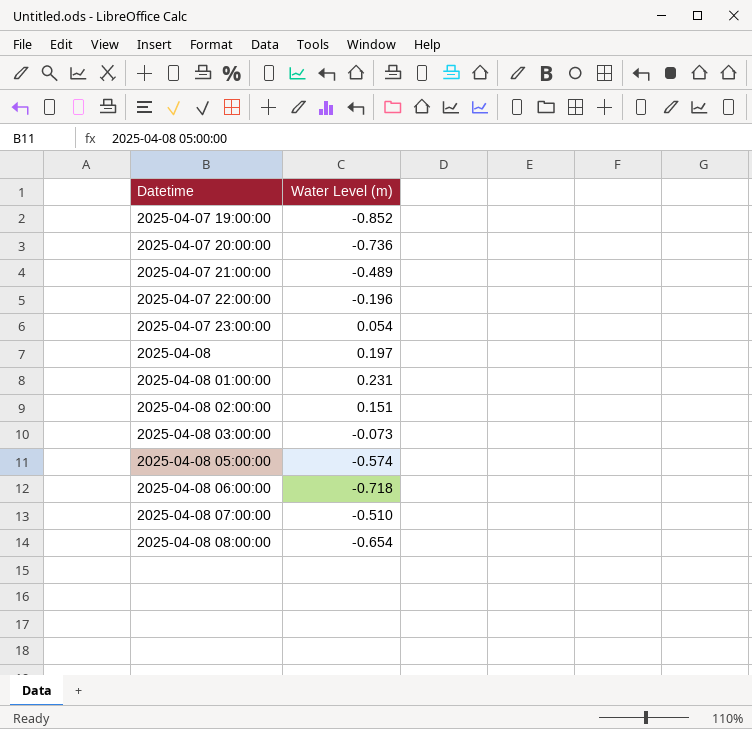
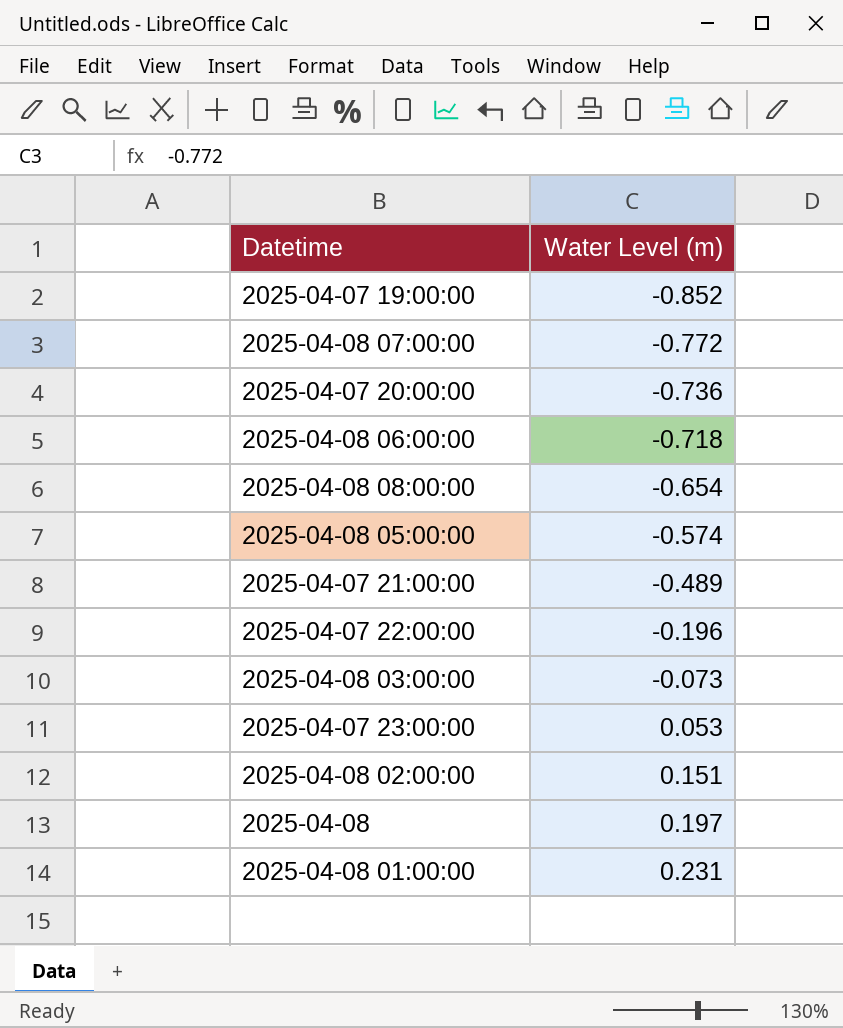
row order: Datetime ascending -> Water Level (m) ascending
2025-04-08 07:00:00 | Water Level (m): -0.510 -> -0.772
2025-04-07 23:00:00 | Water Level (m): 0.054 -> 0.053

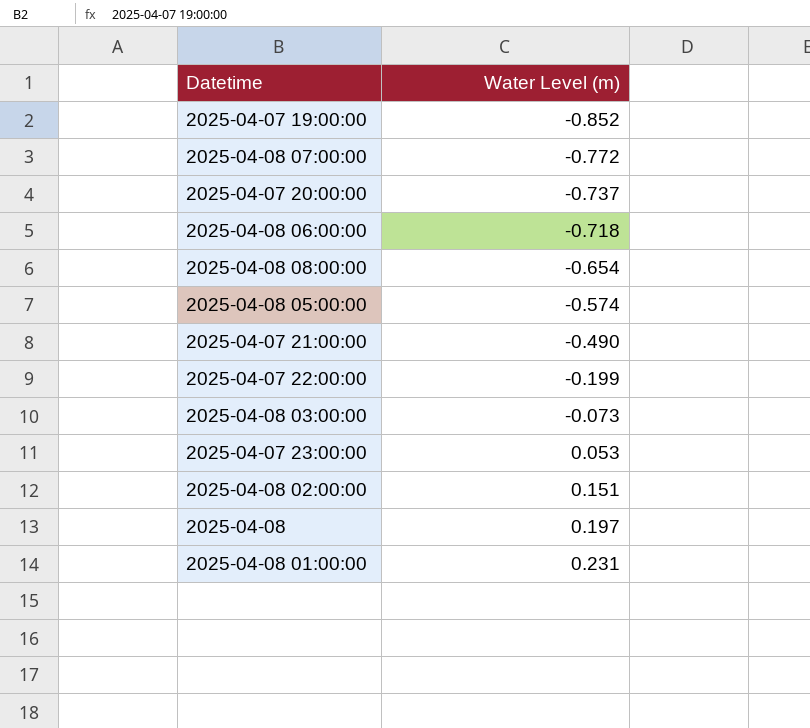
2025-04-07 20:00:00 | Water Level (m): -0.736 -> -0.737
2025-04-07 21:00:00 | Water Level (m): -0.489 -> -0.490
2025-04-07 22:00:00 | Water Level (m): -0.196 -> -0.199

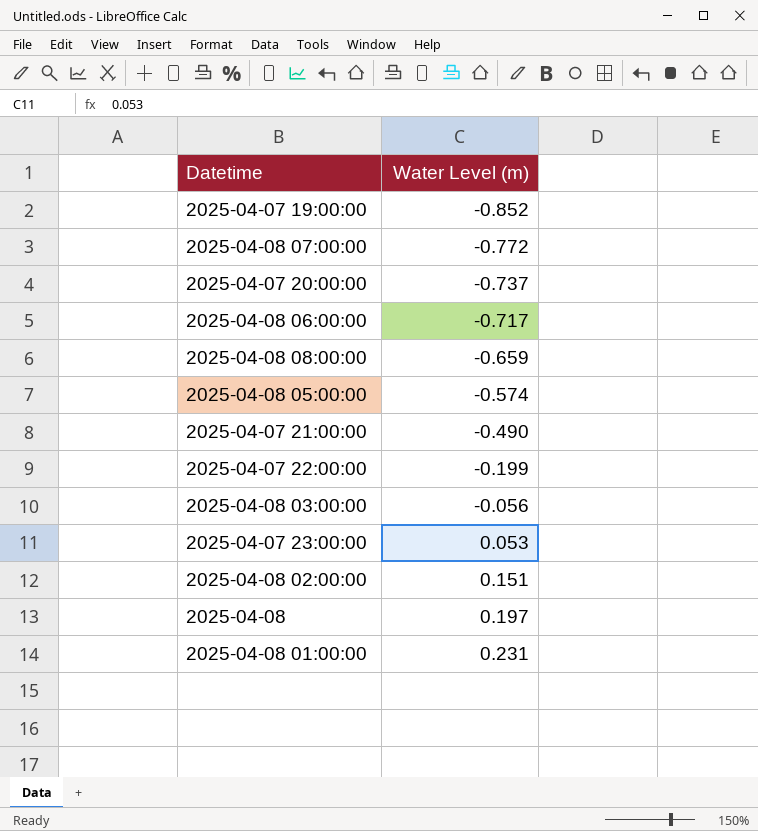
2025-04-08 06:00:00 | Water Level (m): -0.718 -> -0.717
2025-04-08 08:00:00 | Water Level (m): -0.654 -> -0.659
2025-04-08 03:00:00 | Water Level (m): -0.073 -> -0.056

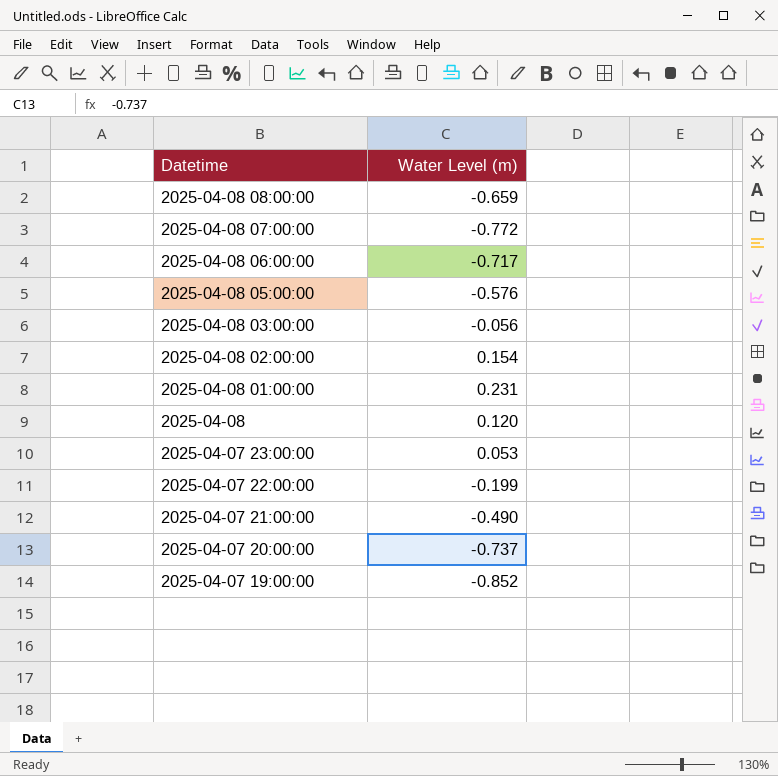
row order: Water Level (m) ascending -> Datetime descending
2025-04-08 05:00:00 | Water Level (m): -0.574 -> -0.576
2025-04-08 02:00:00 | Water Level (m): 0.151 -> 0.154
2025-04-08 | Water Level (m): 0.197 -> 0.120

